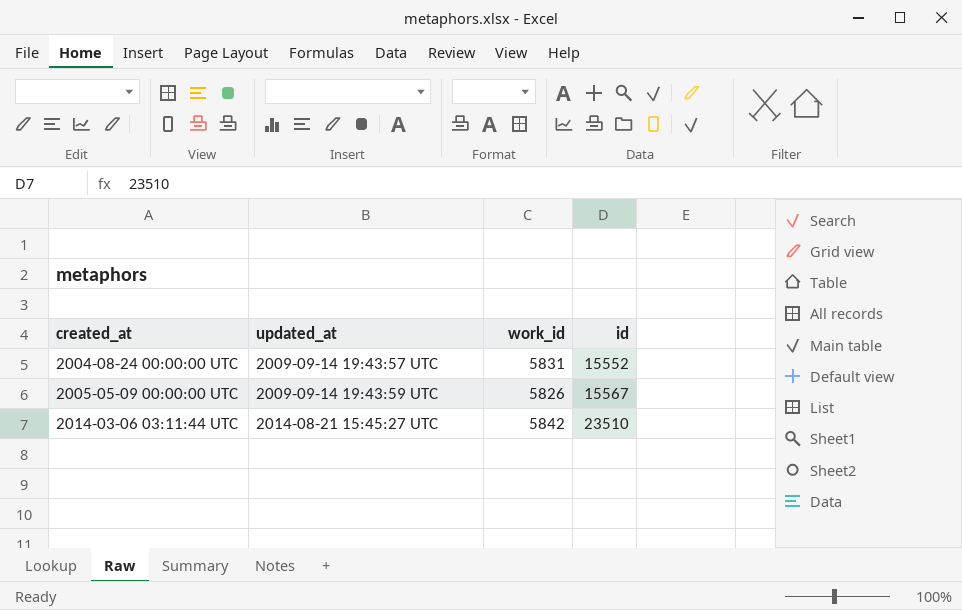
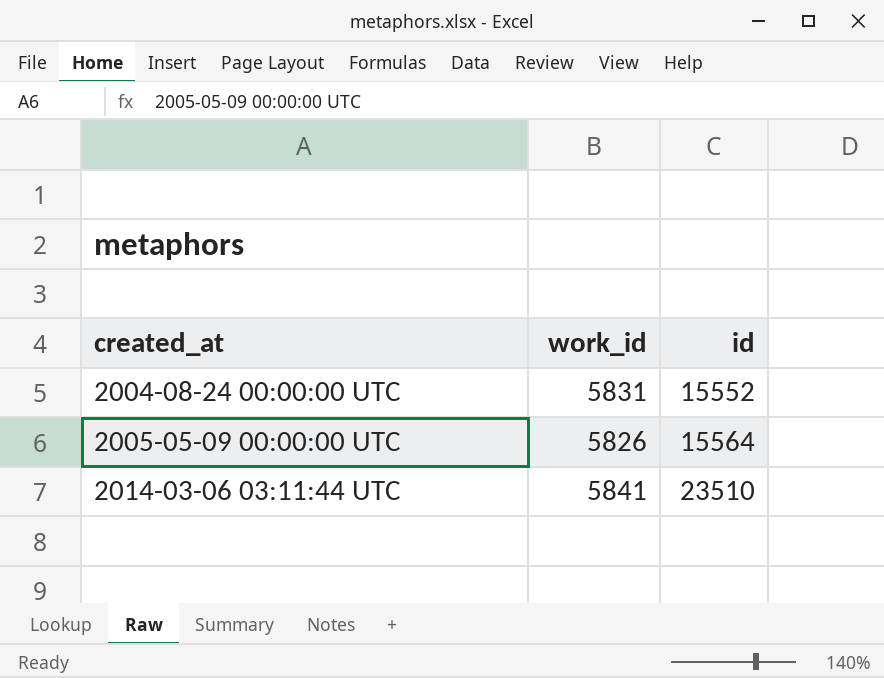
column updated_at | position: 2 -> none
2005-05-09 00:00:00 UTC | id: 15567 -> 15564
2014-03-06 03:11:44 UTC | work_id: 5842 -> 5841

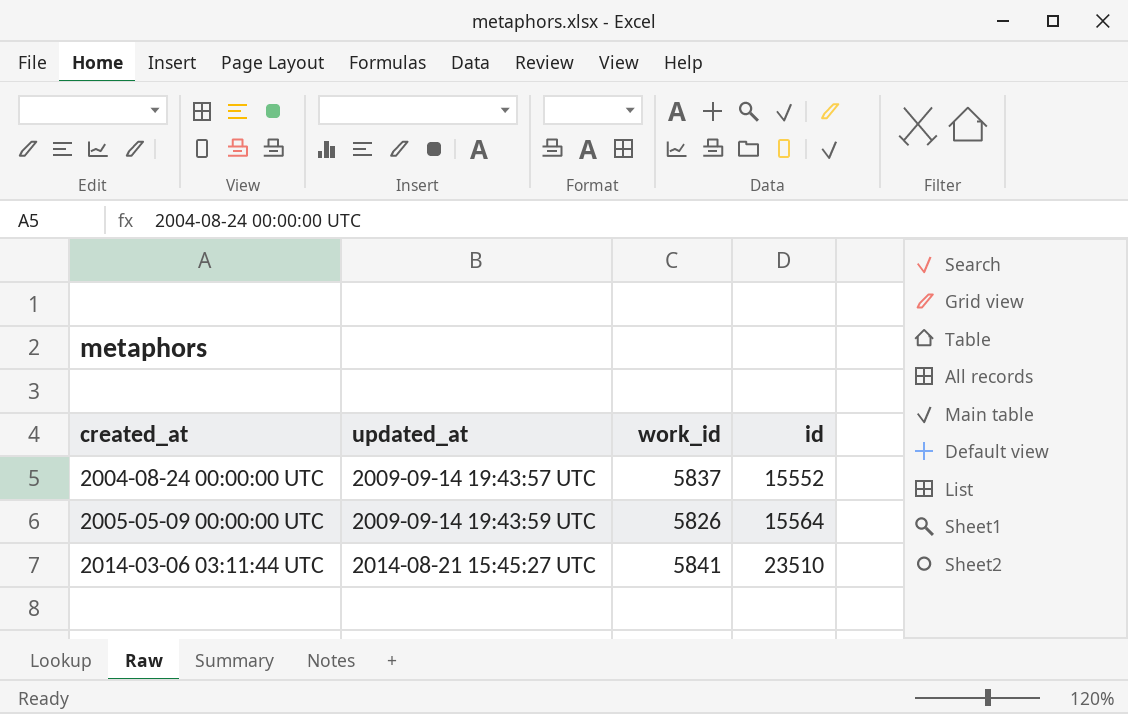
column updated_at | position: none -> 2
2004-08-24 00:00:00 UTC | work_id: 5831 -> 5837

